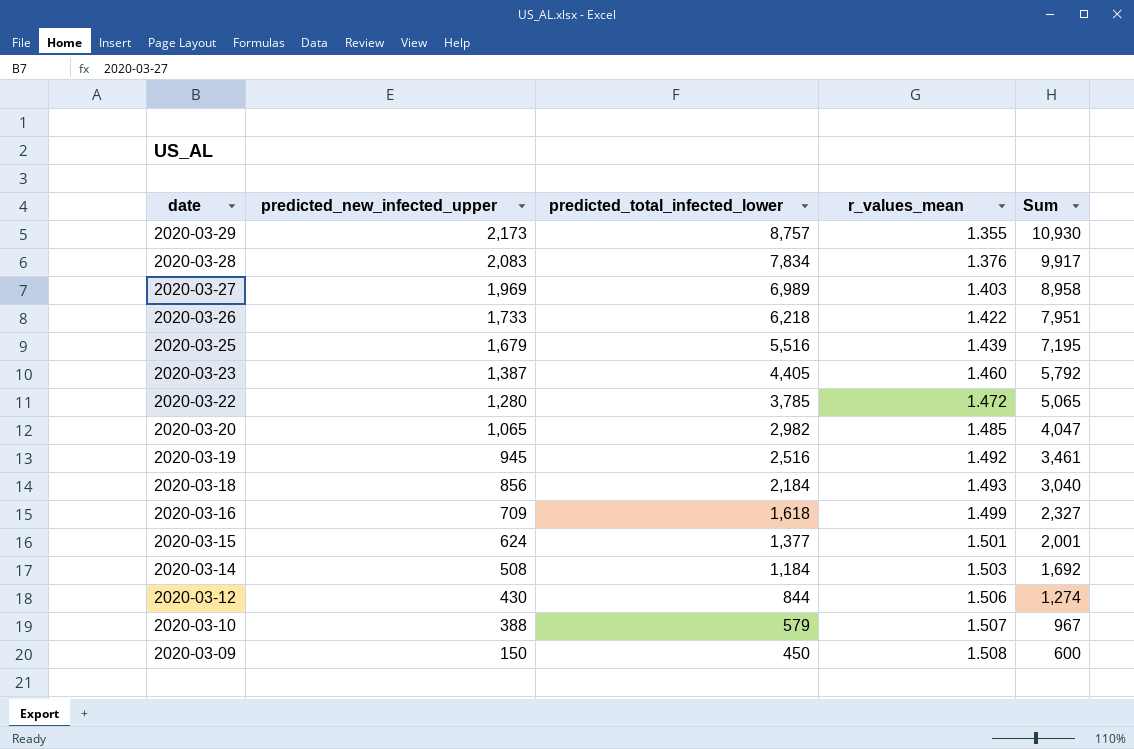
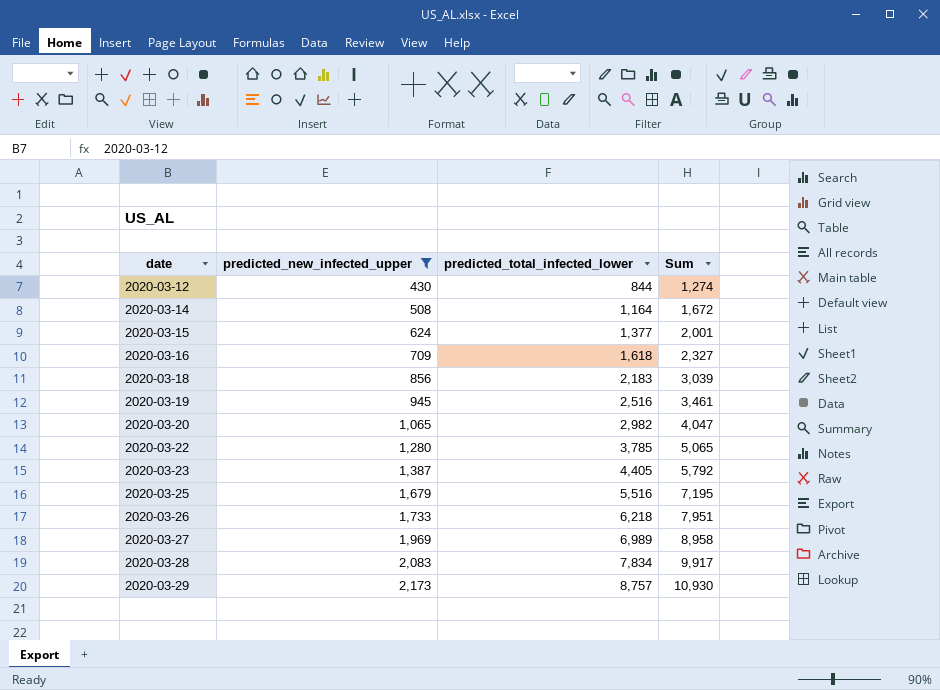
filter: none -> predicted_new_infected_upper >= 430
row order: date descending -> date ascending
column r_values_mean | position: 4 -> none
2020-03-14 | predicted_total_infected_lower: 1,184 -> 1,164
2020-03-14 | Sum: 1,692 -> 1,672
2020-03-18 | predicted_total_infected_lower: 2,184 -> 2,183
2020-03-18 | Sum: 3,040 -> 3,039

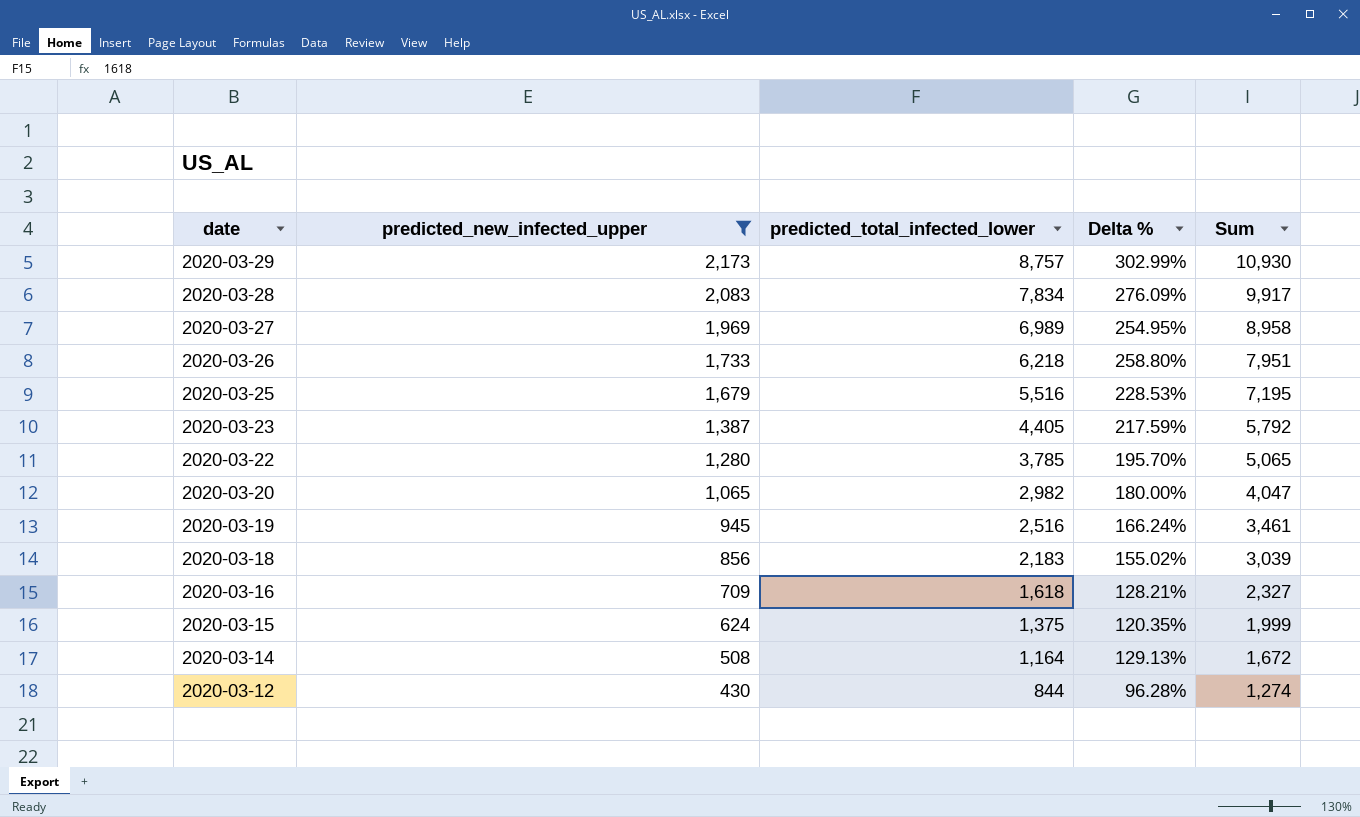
row order: date ascending -> date descending
column Delta % | formula: none -> ([predicted_total_infected_lower] - [predicted_new_infected_upper]) / [predicted_new_infected_upper]
2020-03-15 | predicted_total_infected_lower: 1,377 -> 1,375
2020-03-15 | Sum: 2,001 -> 1,999

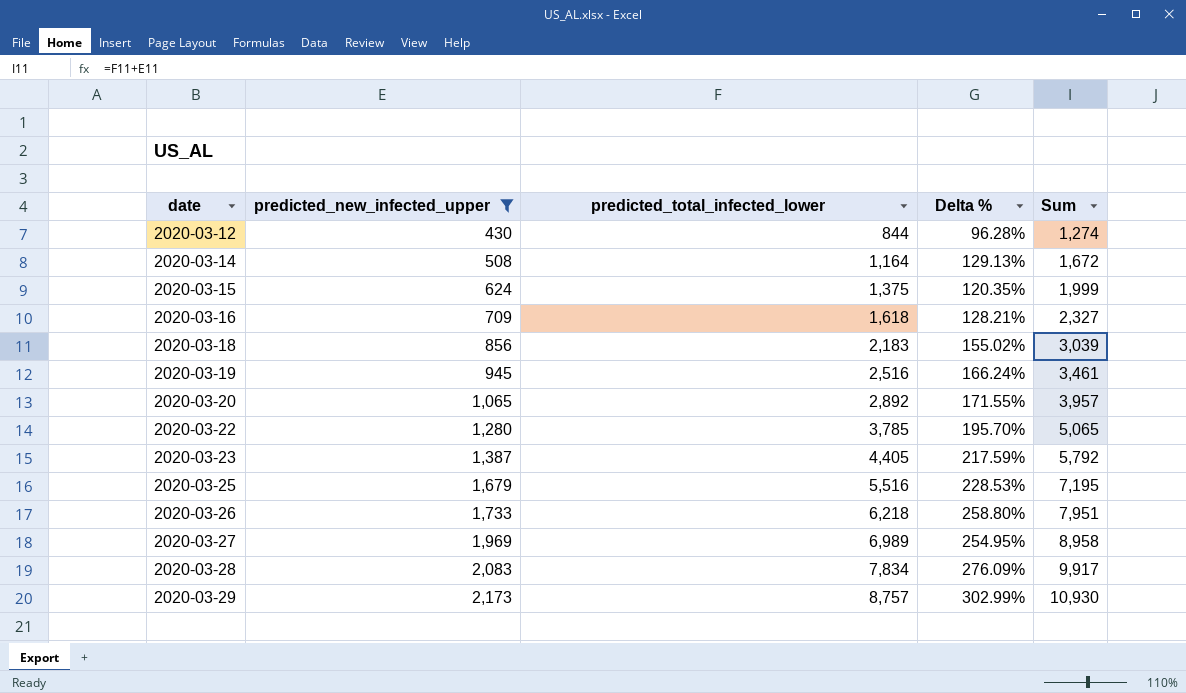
row order: date descending -> date ascending
2020-03-20 | predicted_total_infected_lower: 2,982 -> 2,892
2020-03-20 | Delta %: 180.00% -> 171.55%
2020-03-20 | Sum: 4,047 -> 3,957

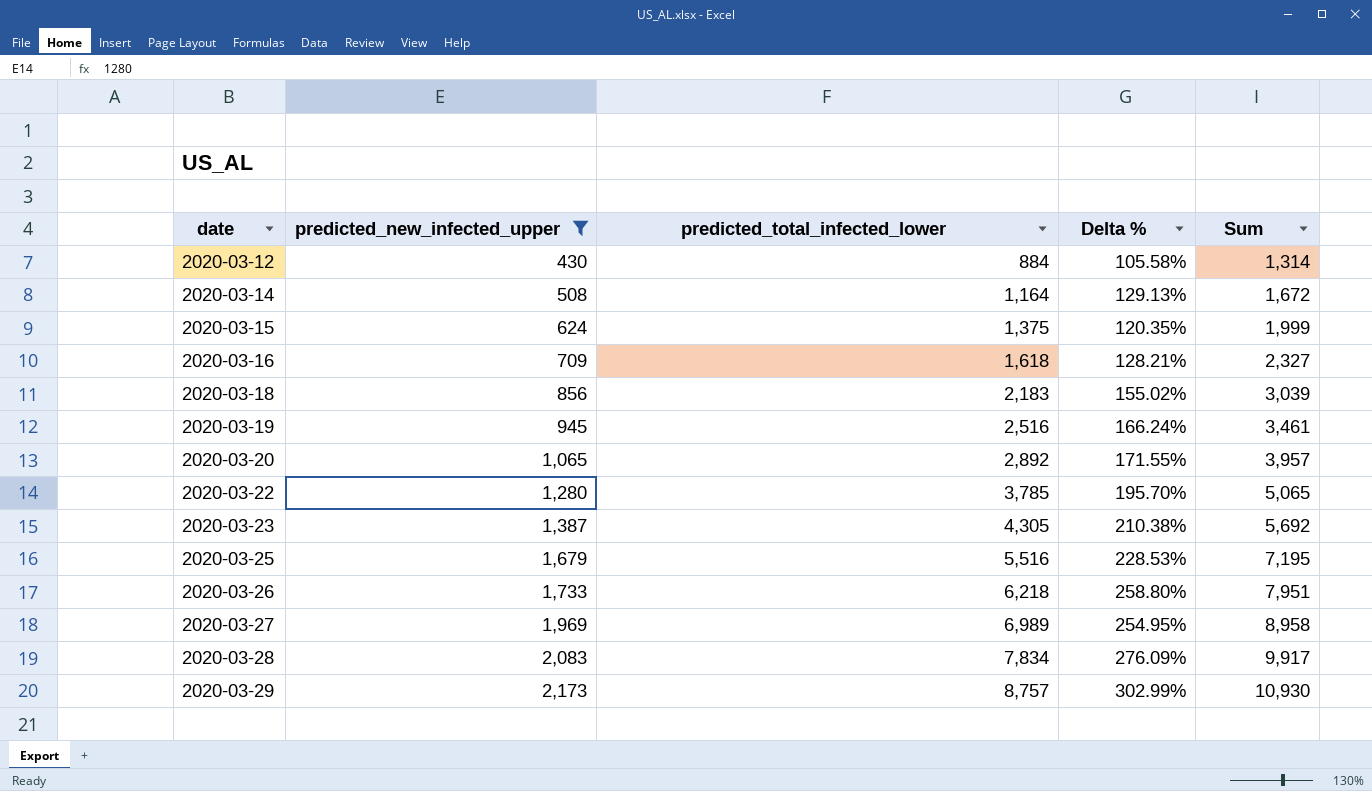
2020-03-12 | predicted_total_infected_lower: 844 -> 884
2020-03-12 | Delta %: 96.28% -> 105.58%
2020-03-12 | Sum: 1,274 -> 1,314
2020-03-23 | predicted_total_infected_lower: 4,405 -> 4,305
2020-03-23 | Delta %: 217.59% -> 210.38%
2020-03-23 | Sum: 5,792 -> 5,692

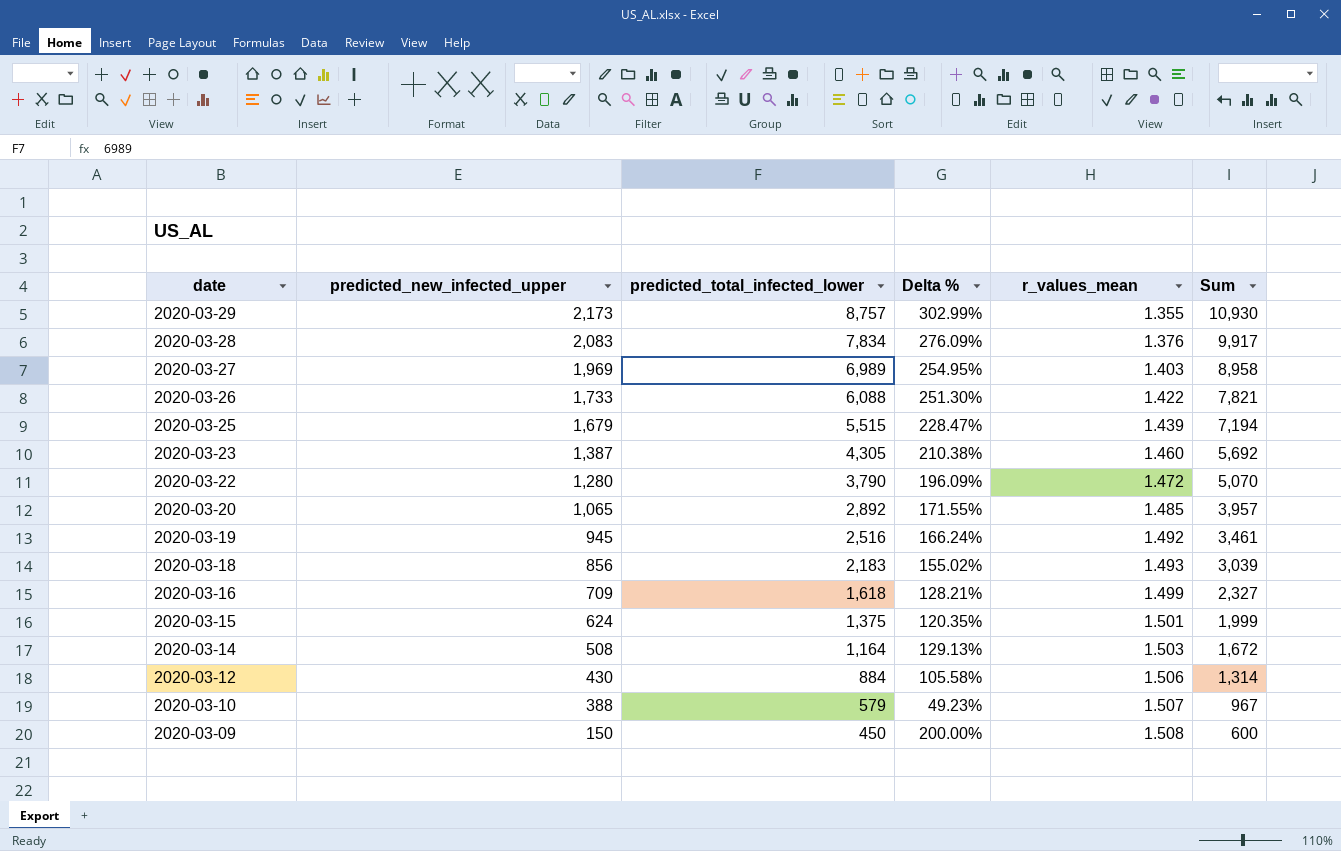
filter: predicted_new_infected_upper >= 430 -> none
row order: date ascending -> date descending
column r_values_mean | position: none -> 5
2020-03-26 | predicted_total_infected_lower: 6,218 -> 6,088
2020-03-26 | Delta %: 258.80% -> 251.30%
2020-03-26 | Sum: 7,951 -> 7,821
2020-03-25 | predicted_total_infected_lower: 5,516 -> 5,515
2020-03-25 | Delta %: 228.53% -> 228.47%
2020-03-25 | Sum: 7,195 -> 7,194
2020-03-22 | predicted_total_infected_lower: 3,785 -> 3,790
2020-03-22 | Delta %: 195.70% -> 196.09%
2020-03-22 | Sum: 5,065 -> 5,070

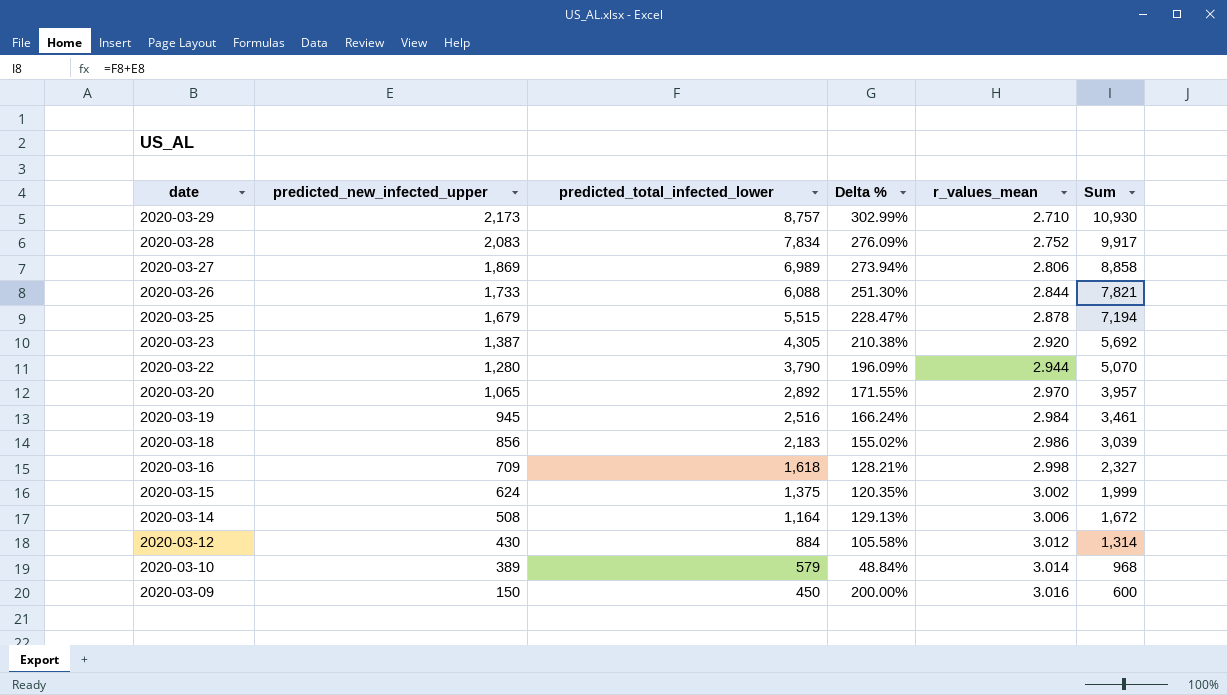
2020-03-29 | r_values_mean: 1.355 -> 2.710
2020-03-28 | r_values_mean: 1.376 -> 2.752
2020-03-27 | predicted_new_infected_upper: 1,969 -> 1,869
2020-03-27 | Delta %: 254.95% -> 273.94%
2020-03-27 | r_values_mean: 1.403 -> 2.806
2020-03-27 | Sum: 8,958 -> 8,858
2020-03-26 | r_values_mean: 1.422 -> 2.844
2020-03-25 | r_values_mean: 1.439 -> 2.878
2020-03-23 | r_values_mean: 1.460 -> 2.920
2020-03-22 | r_values_mean: 1.472 -> 2.944
2020-03-20 | r_values_mean: 1.485 -> 2.970
2020-03-19 | r_values_mean: 1.492 -> 2.984
2020-03-18 | r_values_mean: 1.493 -> 2.986
2020-03-16 | r_values_mean: 1.499 -> 2.998
2020-03-15 | r_values_mean: 1.501 -> 3.002
2020-03-14 | r_values_mean: 1.503 -> 3.006
2020-03-12 | r_values_mean: 1.506 -> 3.012
2020-03-10 | predicted_new_infected_upper: 388 -> 389
2020-03-10 | Delta %: 49.23% -> 48.84%
2020-03-10 | r_values_mean: 1.507 -> 3.014
2020-03-10 | Sum: 967 -> 968
2020-03-09 | r_values_mean: 1.508 -> 3.016

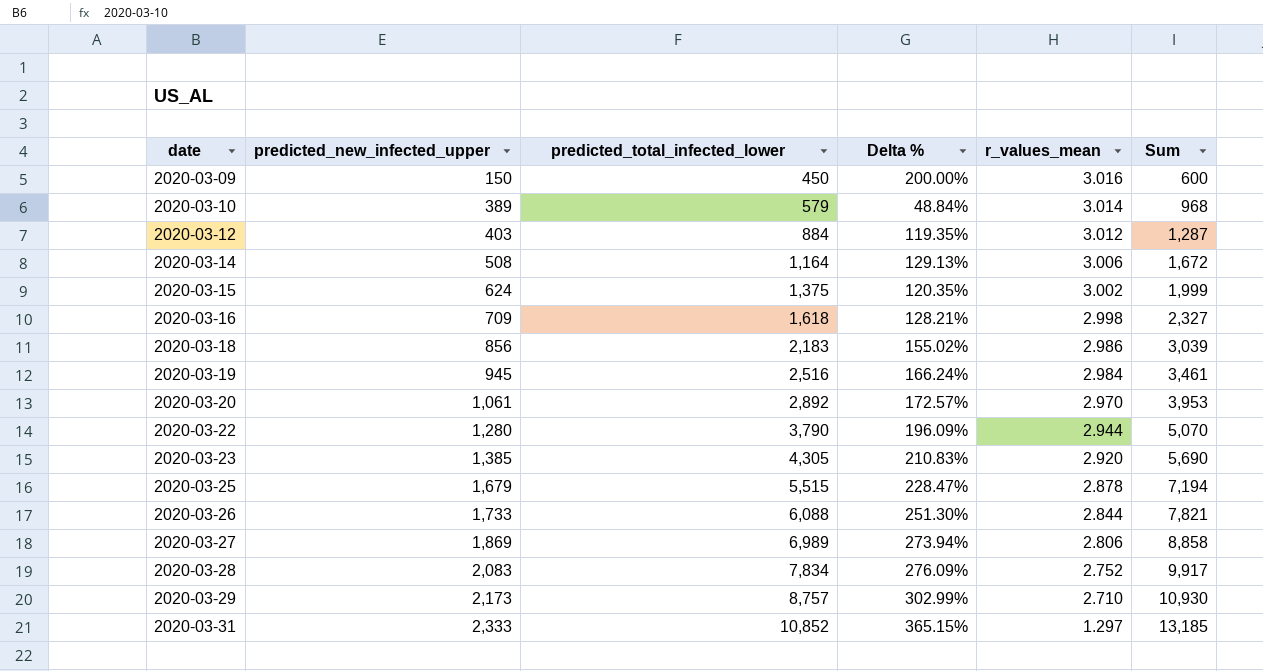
row order: date descending -> date ascending
2020-03-12 | predicted_new_infected_upper: 430 -> 403
2020-03-12 | Delta %: 105.58% -> 119.35%
2020-03-12 | Sum: 1,314 -> 1,287
2020-03-20 | predicted_new_infected_upper: 1,065 -> 1,061
2020-03-20 | Delta %: 171.55% -> 172.57%
2020-03-20 | Sum: 3,957 -> 3,953
2020-03-23 | predicted_new_infected_upper: 1,387 -> 1,385
2020-03-23 | Delta %: 210.38% -> 210.83%
2020-03-23 | Sum: 5,692 -> 5,690
row 2020-03-31: none -> 2,333 | 10,852 | 365.15% | 1.297 | 13,185

